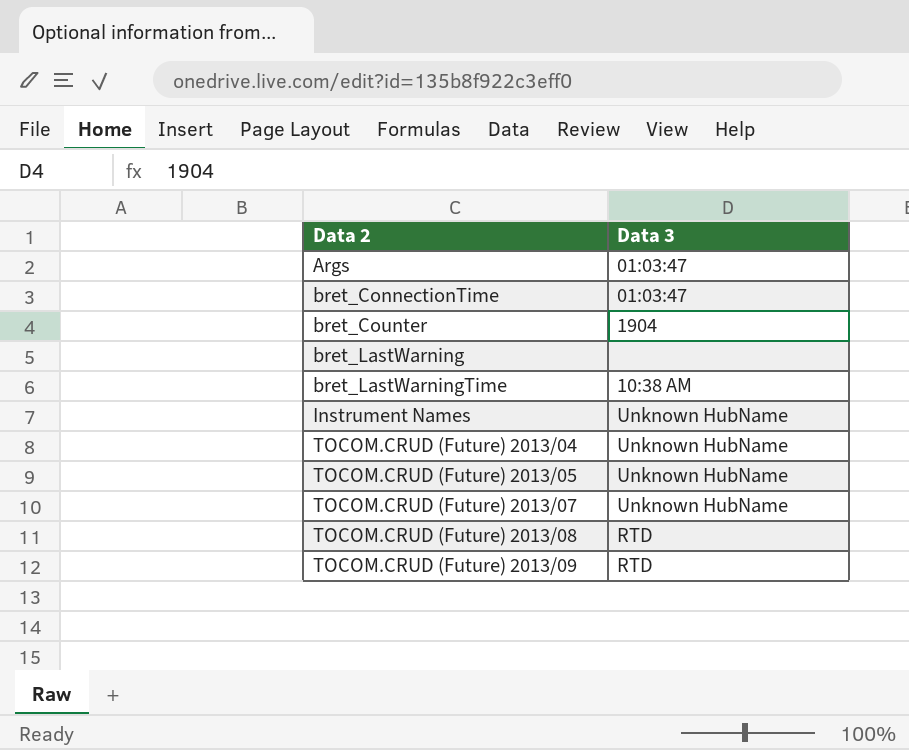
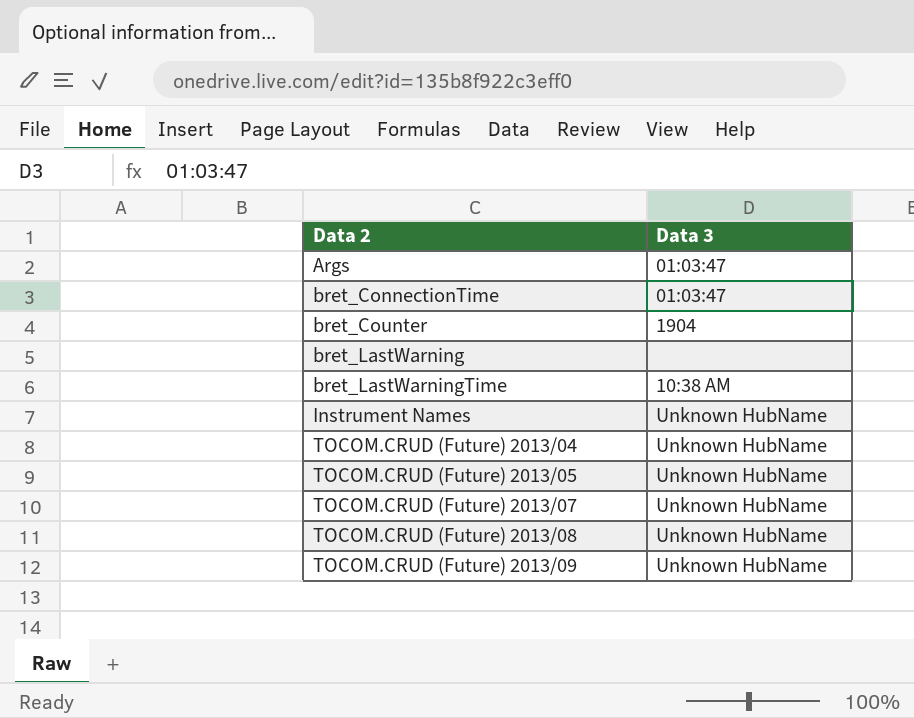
TOCOM.CRUD (Future) 2013/08 | Data 3: RTD -> Unknown HubName
TOCOM.CRUD (Future) 2013/09 | Data 3: RTD -> Unknown HubName

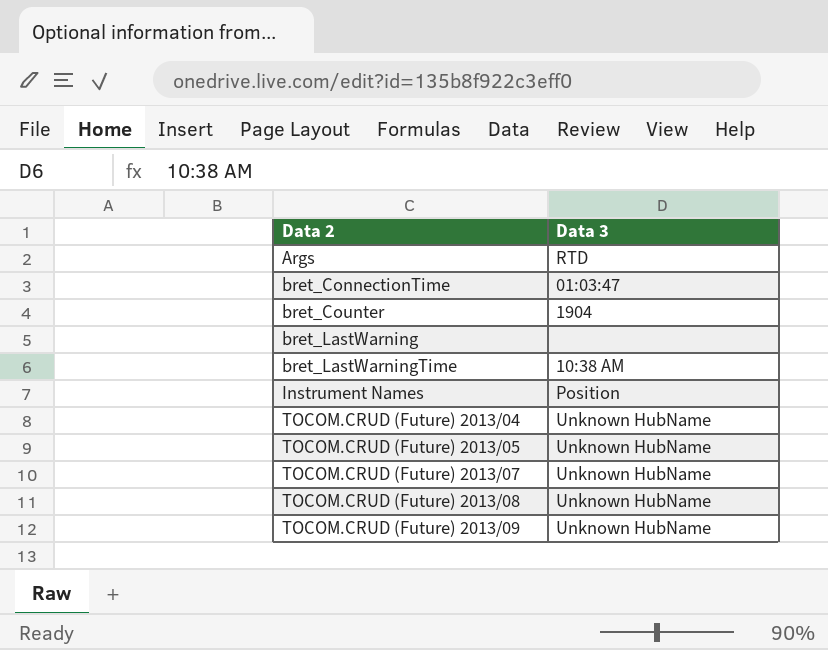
Args | Data 3: 01:03:47 -> RTD
Instrument Names | Data 3: Unknown HubName -> Position

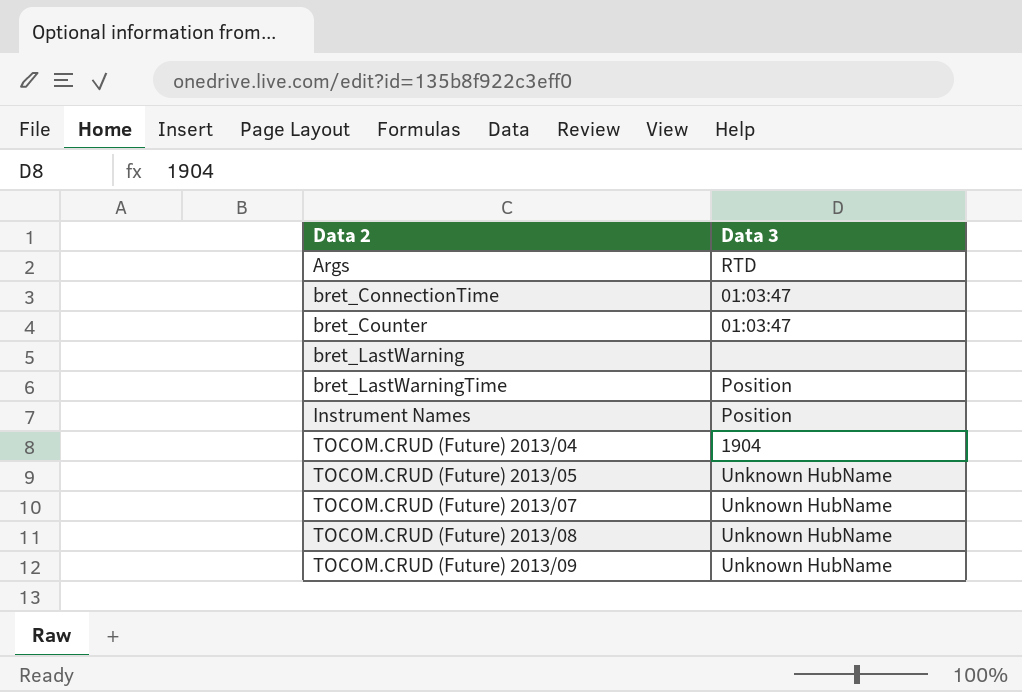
bret_Counter | Data 3: 1904 -> 01:03:47
bret_LastWarningTime | Data 3: 10:38 AM -> Position
TOCOM.CRUD (Future) 2013/04 | Data 3: Unknown HubName -> 1904

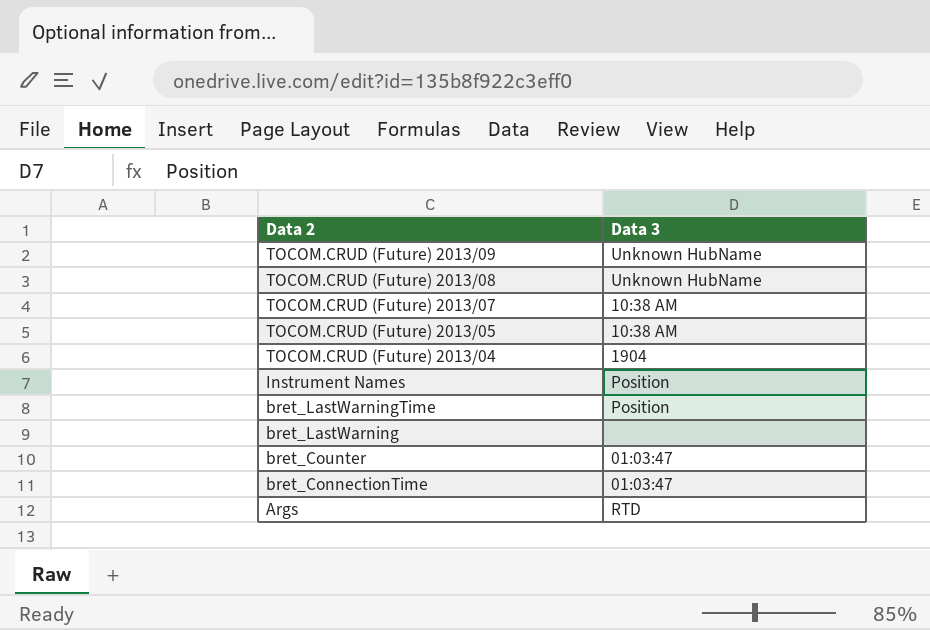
row order: Data 2 ascending -> Data 2 descending
TOCOM.CRUD (Future) 2013/07 | Data 3: Unknown HubName -> 10:38 AM
TOCOM.CRUD (Future) 2013/05 | Data 3: Unknown HubName -> 10:38 AM

